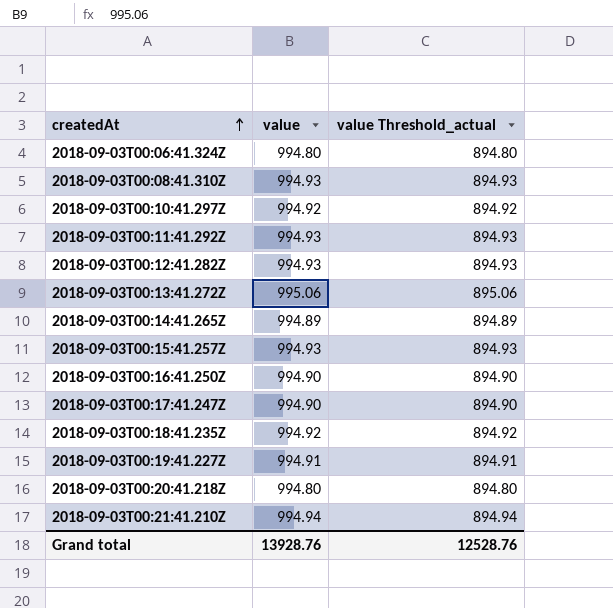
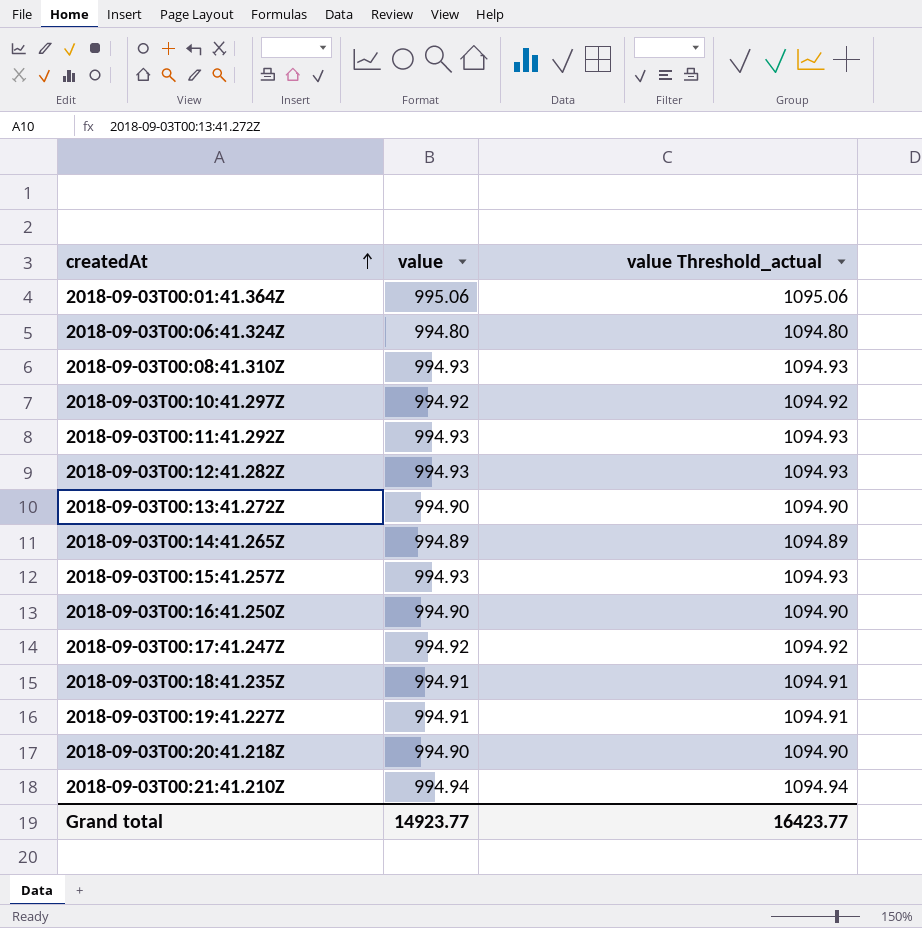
column value Threshold_actual | formula: [value] - 100 -> [value] + 100
row 2018-09-03T00:01:41.364Z: none -> 995.06 | 1095.06
2018-09-03T00:13:41.272Z | value: 995.06 -> 994.90
2018-09-03T00:17:41.247Z | value: 994.90 -> 994.92
2018-09-03T00:18:41.235Z | value: 994.92 -> 994.91
2018-09-03T00:20:41.218Z | value: 994.80 -> 994.90
Grand total | value: 13928.76 -> 14923.77
Grand total | value Threshold_actual: 12528.76 -> 16423.77

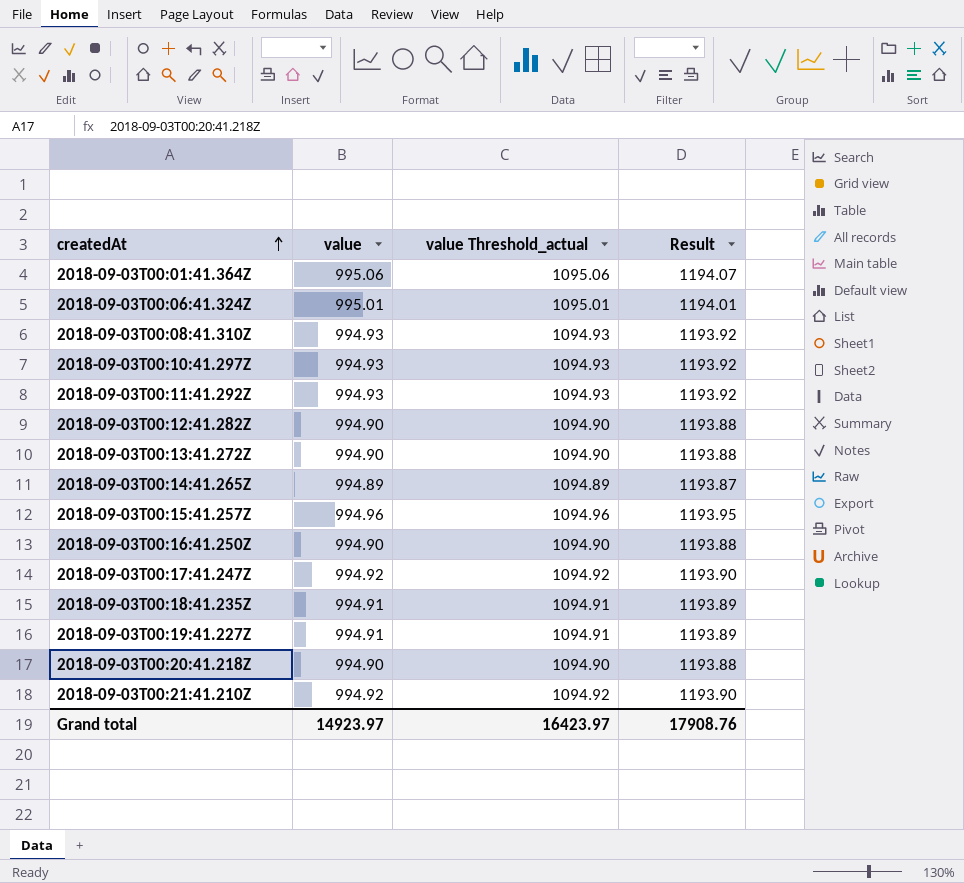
column Result | formula: none -> [value] * 1.2
2018-09-03T00:06:41.324Z | value: 994.80 -> 995.01
2018-09-03T00:06:41.324Z | value Threshold_actual: 1094.80 -> 1095.01
2018-09-03T00:10:41.297Z | value: 994.92 -> 994.93
2018-09-03T00:10:41.297Z | value Threshold_actual: 1094.92 -> 1094.93
2018-09-03T00:12:41.282Z | value: 994.93 -> 994.90
2018-09-03T00:12:41.282Z | value Threshold_actual: 1094.93 -> 1094.90
2018-09-03T00:15:41.257Z | value: 994.93 -> 994.96
2018-09-03T00:15:41.257Z | value Threshold_actual: 1094.93 -> 1094.96
2018-09-03T00:21:41.210Z | value: 994.94 -> 994.92
2018-09-03T00:21:41.210Z | value Threshold_actual: 1094.94 -> 1094.92
Grand total | value: 14923.77 -> 14923.97
Grand total | value Threshold_actual: 16423.77 -> 16423.97

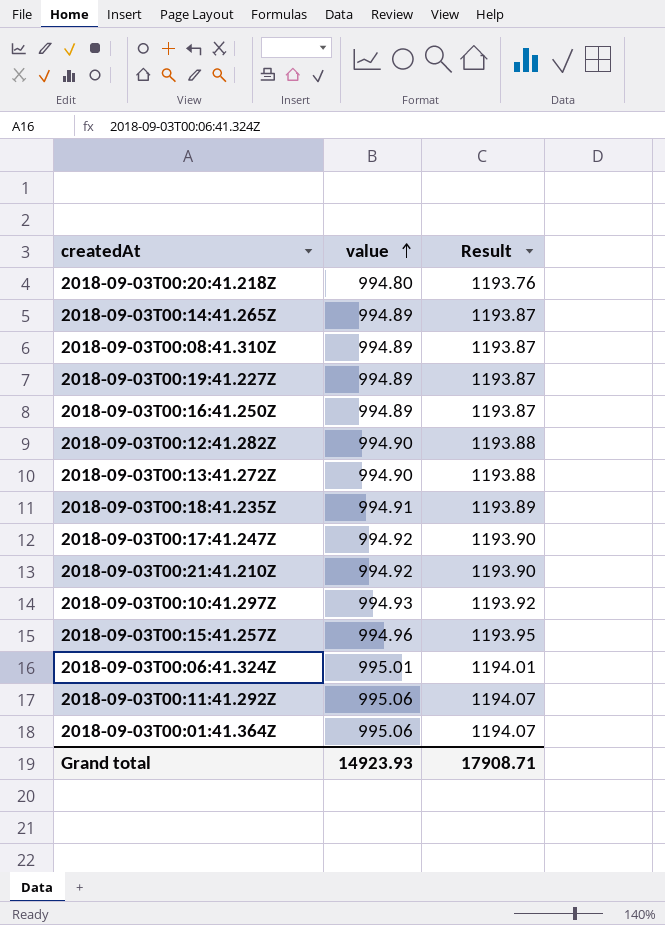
row order: createdAt ascending -> value ascending
column value Threshold_actual | formula: [value] + 100 -> none
2018-09-03T00:20:41.218Z | value: 994.90 -> 994.80
2018-09-03T00:20:41.218Z | Result: 1193.88 -> 1193.76
2018-09-03T00:08:41.310Z | value: 994.93 -> 994.89
2018-09-03T00:08:41.310Z | Result: 1193.92 -> 1193.87
2018-09-03T00:19:41.227Z | value: 994.91 -> 994.89
2018-09-03T00:19:41.227Z | Result: 1193.89 -> 1193.87
2018-09-03T00:16:41.250Z | value: 994.90 -> 994.89
2018-09-03T00:16:41.250Z | Result: 1193.88 -> 1193.87
2018-09-03T00:11:41.292Z | value: 994.93 -> 995.06
2018-09-03T00:11:41.292Z | Result: 1193.92 -> 1194.07
Grand total | value: 14923.97 -> 14923.93
Grand total | Result: 17908.76 -> 17908.71

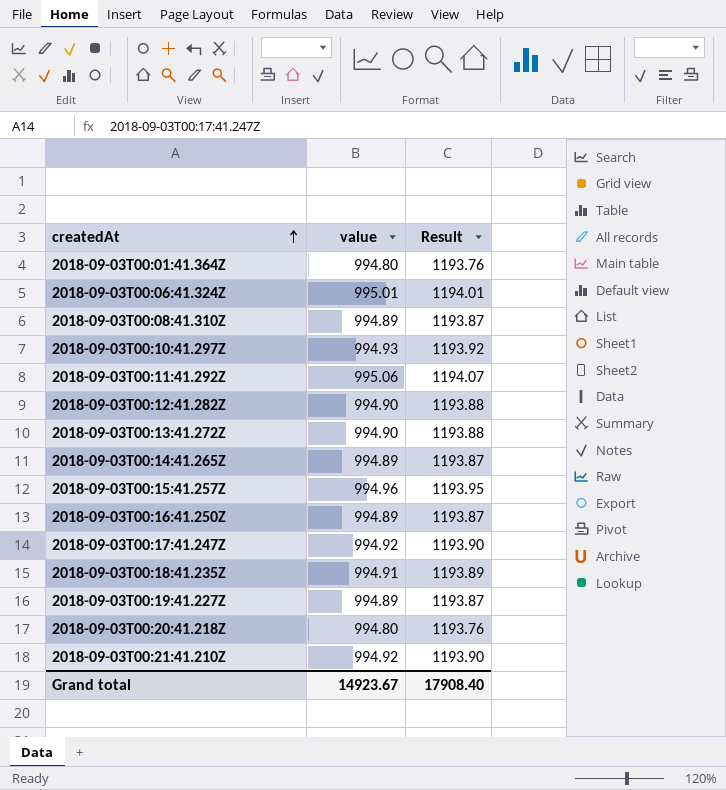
row order: value ascending -> createdAt ascending
2018-09-03T00:01:41.364Z | value: 995.06 -> 994.80
2018-09-03T00:01:41.364Z | Result: 1194.07 -> 1193.76
Grand total | value: 14923.93 -> 14923.67
Grand total | Result: 17908.71 -> 17908.40

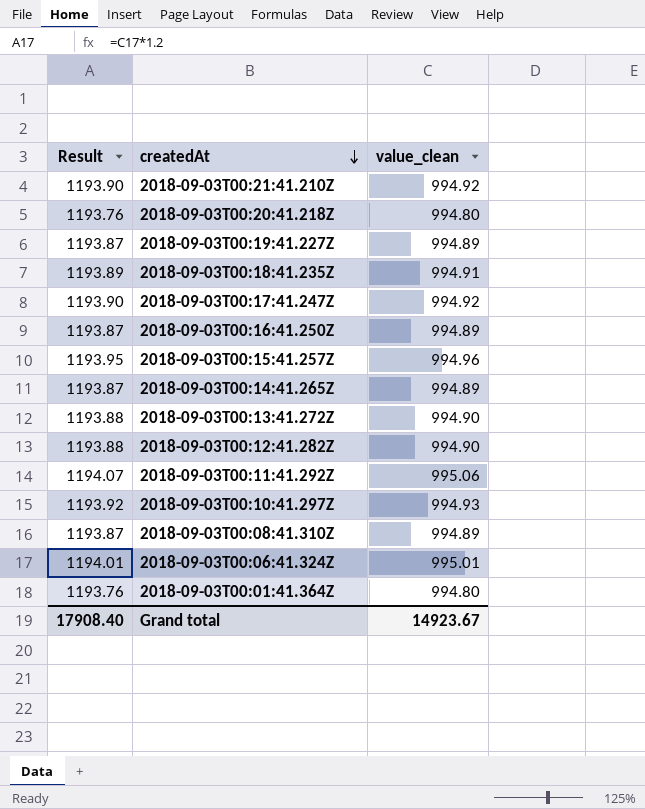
row order: createdAt ascending -> createdAt descending
column Result | position: 3 -> 1
column name: value -> value_clean

